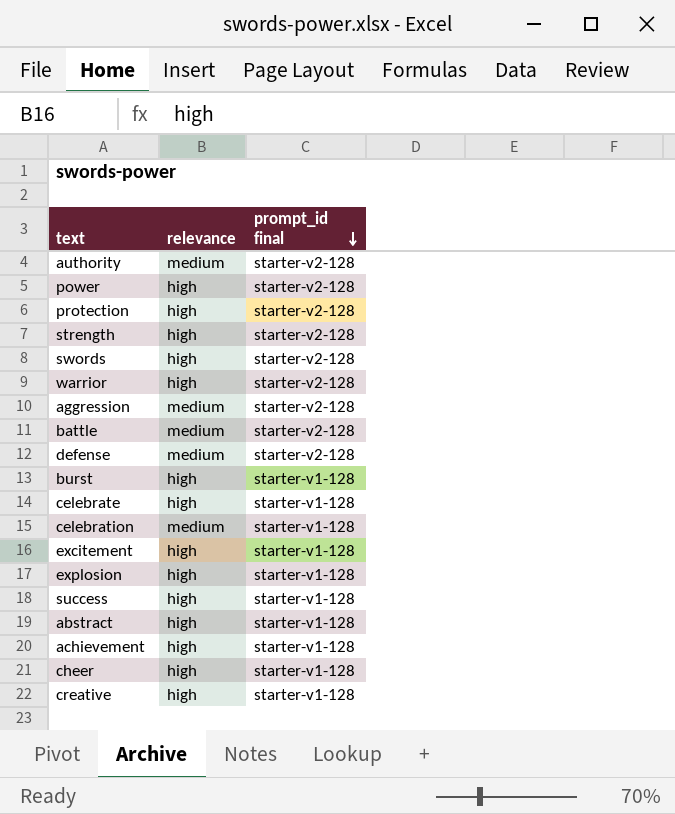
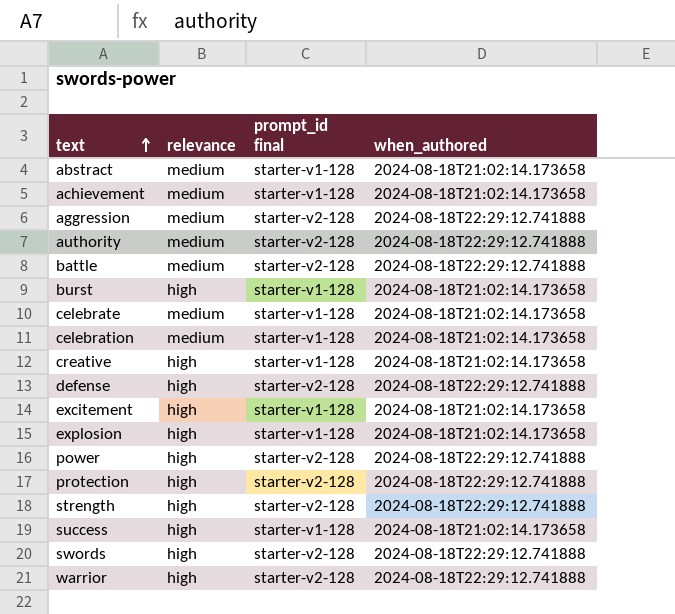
row order: prompt_id final descending -> text ascending
column when_authored | position: none -> 4
row cheer: high | starter-v1-128 -> none
abstract | relevance: high -> medium
achievement | relevance: high -> medium
celebrate | relevance: high -> medium
defense | relevance: medium -> high

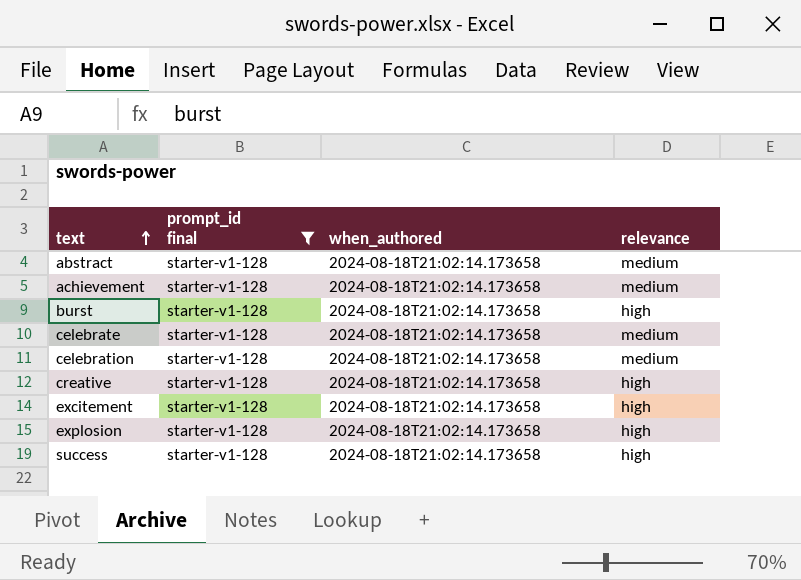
filter: none -> prompt_id final = starter-v1-128
column relevance | position: 2 -> 4

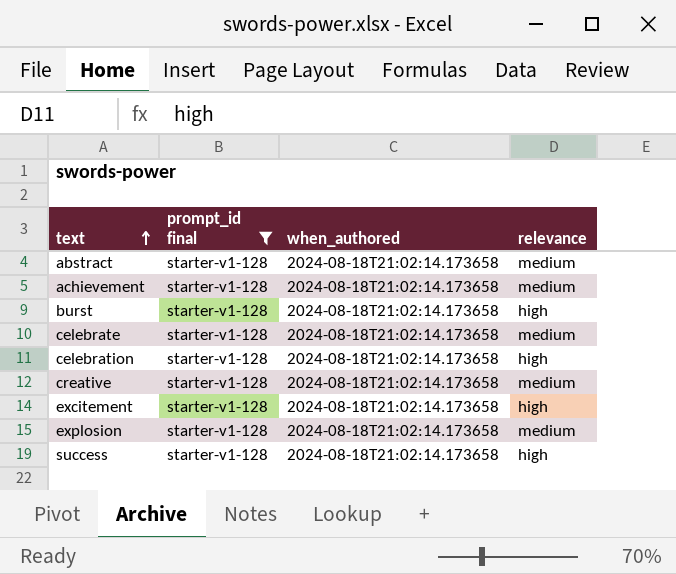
celebration | relevance: medium -> high
creative | relevance: high -> medium
explosion | relevance: high -> medium

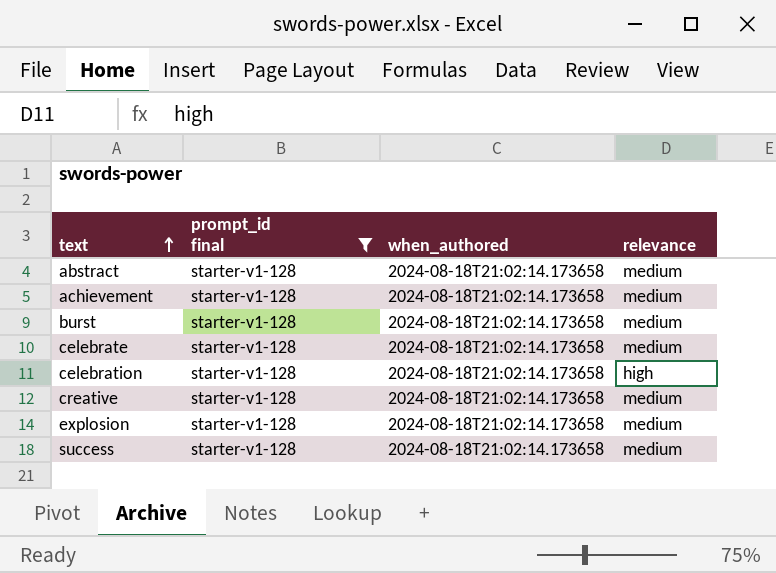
row excitement: starter-v1-128 | 2024-08-18T21:02:14.173658 | high -> none
burst | relevance: high -> medium
success | relevance: high -> medium

